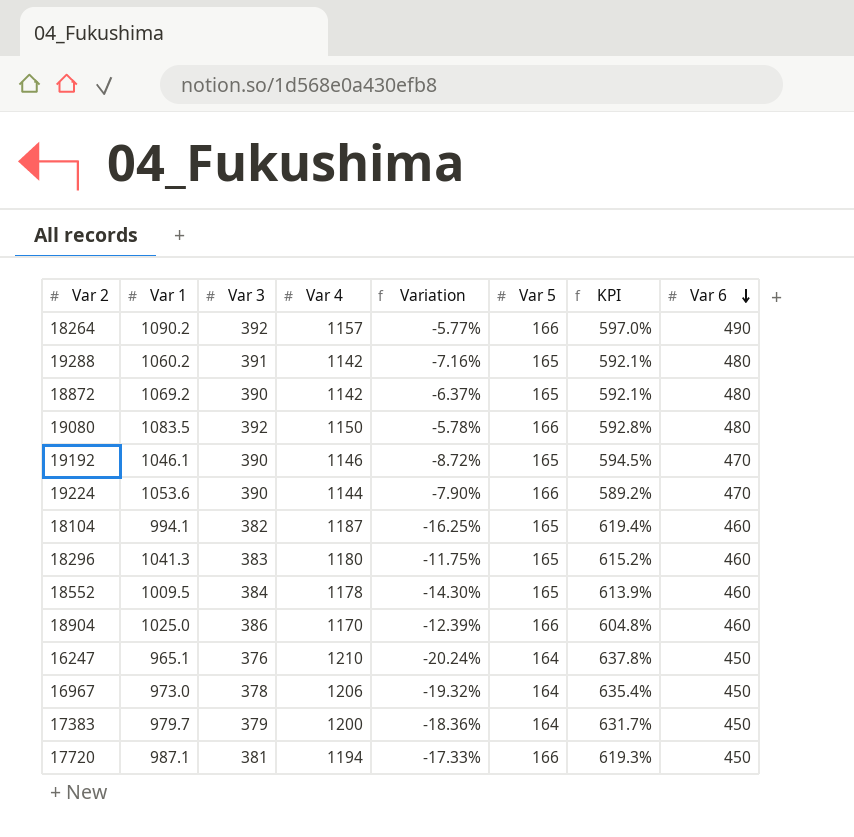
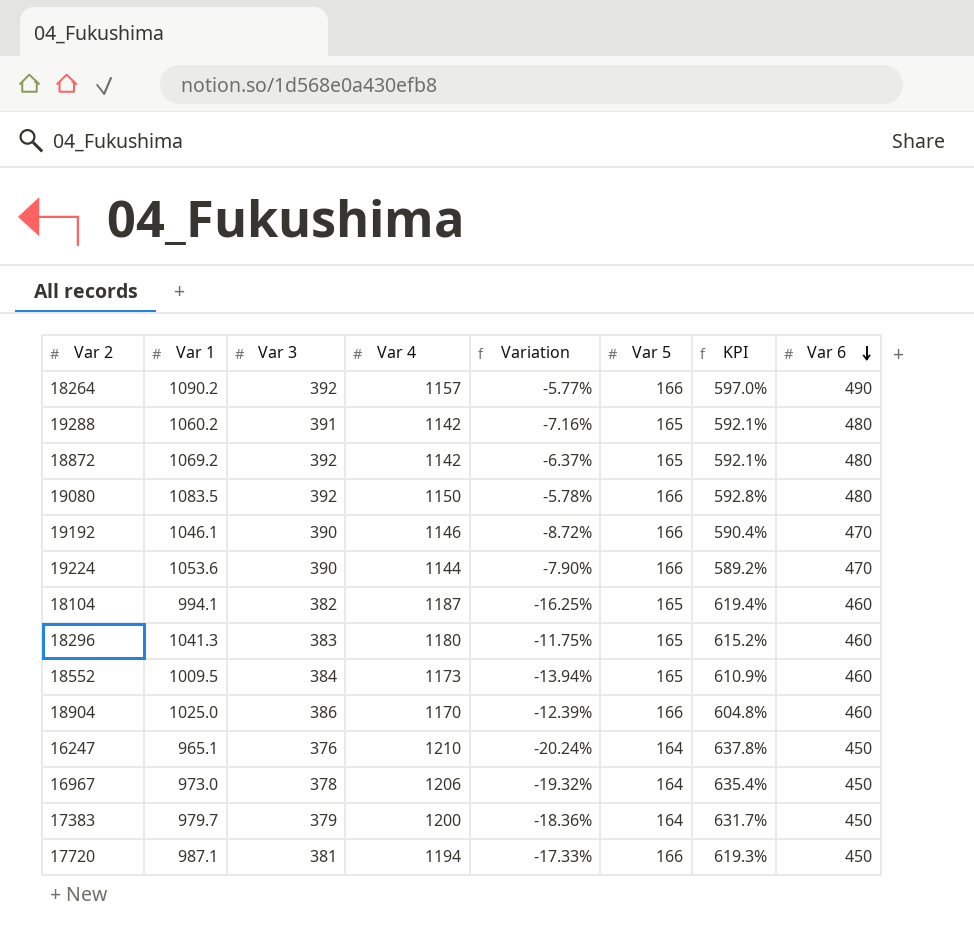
18872 | Var 3: 390 -> 392
19192 | Var 5: 165 -> 166
19192 | KPI: 594.5% -> 590.4%
18552 | Var 4: 1178 -> 1173
18552 | Variation: -14.30% -> -13.94%
18552 | KPI: 613.9% -> 610.9%

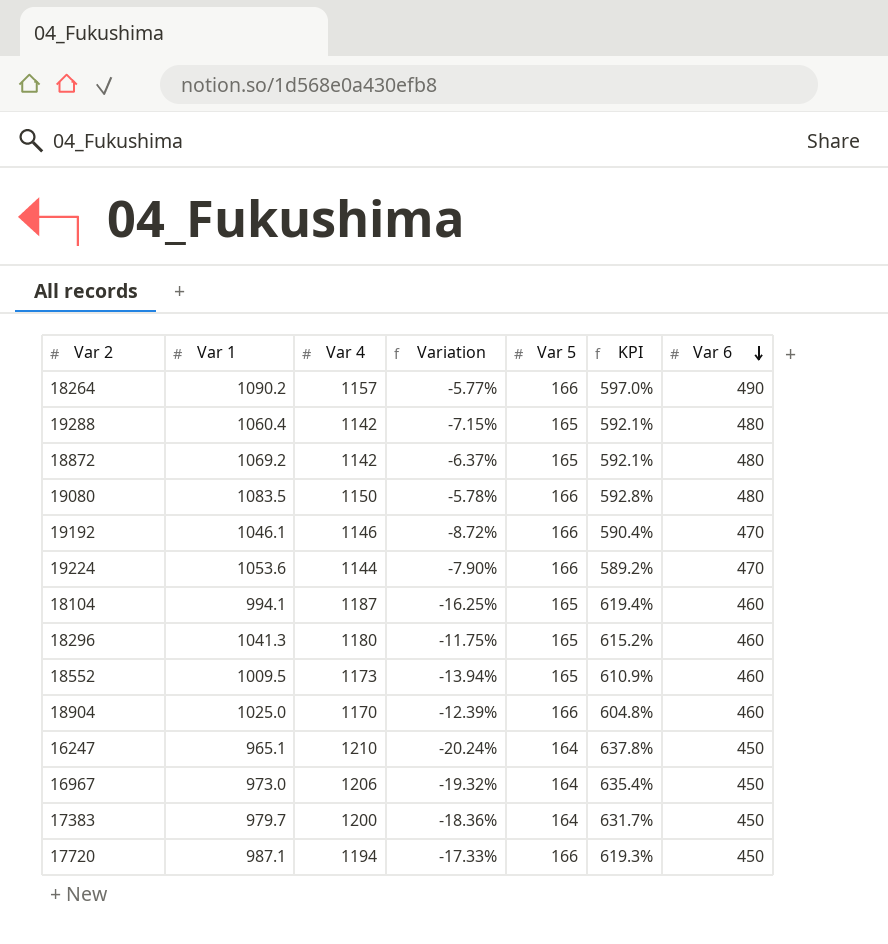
column Var 3 | position: 3 -> none
19288 | Var 1: 1060.2 -> 1060.4
19288 | Variation: -7.16% -> -7.15%

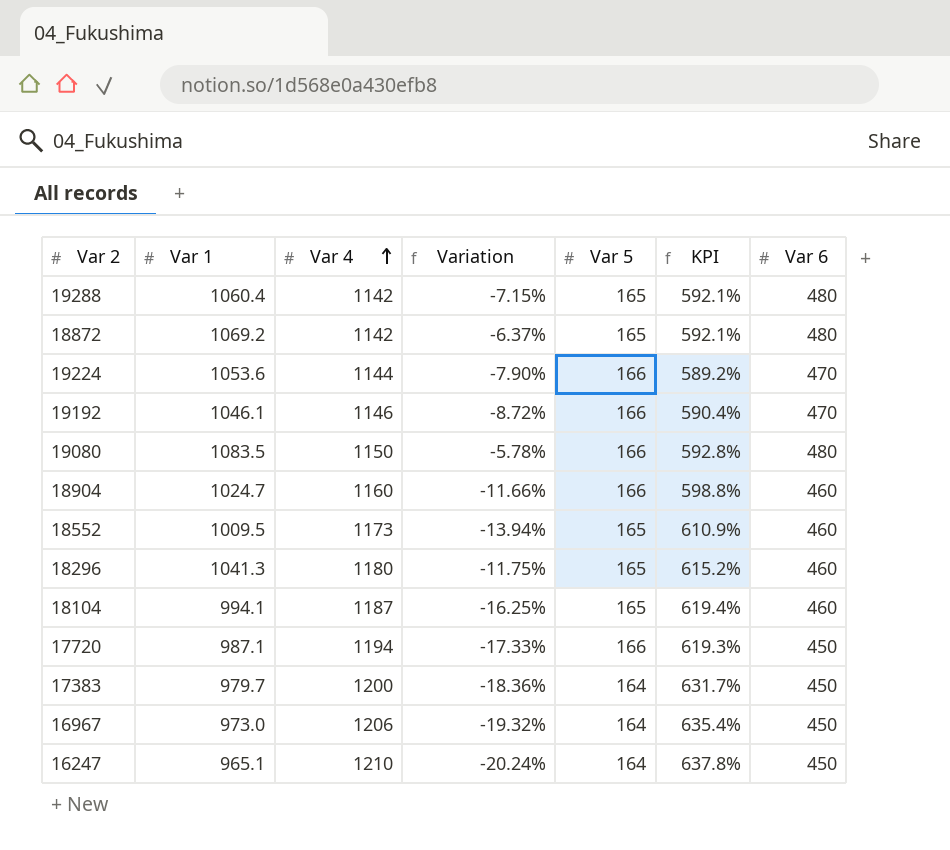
row order: Var 6 descending -> Var 4 ascending
row 18264: 1090.2 | 1157 | -5.77% | 166 | 597.0% | 490 -> none
18904 | Var 1: 1025.0 -> 1024.7
18904 | Var 4: 1170 -> 1160
18904 | Variation: -12.39% -> -11.66%
18904 | KPI: 604.8% -> 598.8%

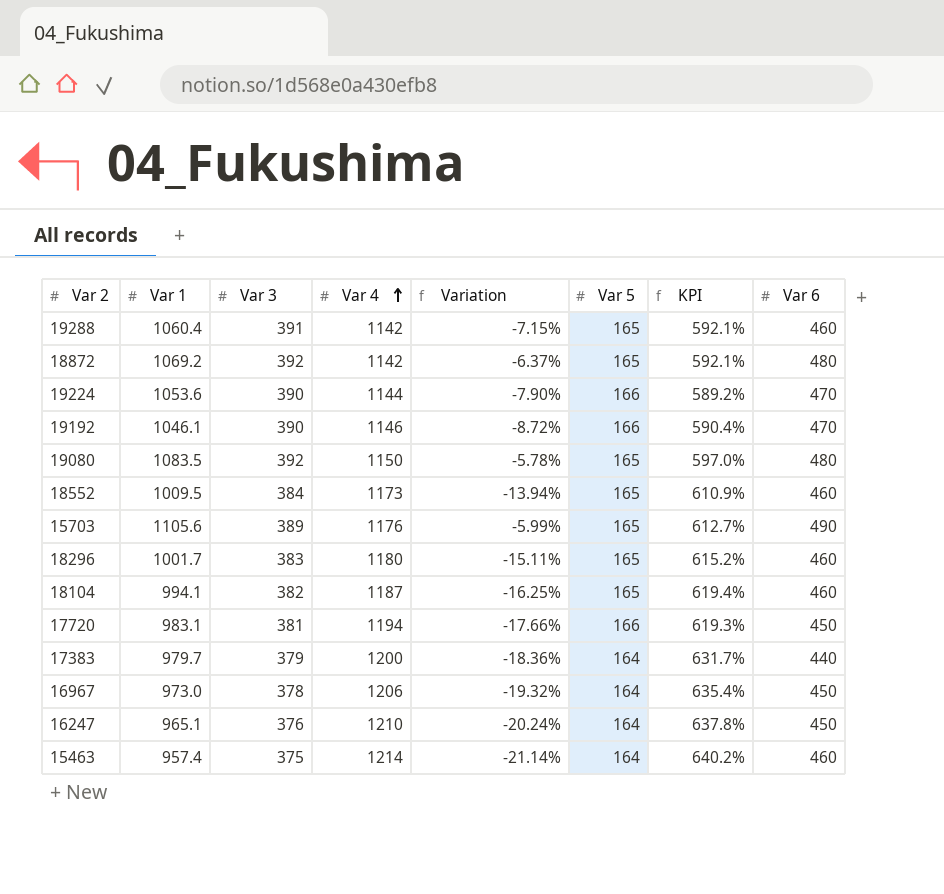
column Var 3 | position: none -> 3
row 18904: 1024.7 | 1160 | -11.66% | 166 | 598.8% | 460 -> none
19288 | Var 6: 480 -> 460
19080 | Var 5: 166 -> 165
19080 | KPI: 592.8% -> 597.0%
row 15703: none -> 1105.6 | 389 | 1176 | -5.99% | 165 | 612.7% | 490
18296 | Var 1: 1041.3 -> 1001.7
18296 | Variation: -11.75% -> -15.11%
17720 | Var 1: 987.1 -> 983.1
17720 | Variation: -17.33% -> -17.66%
17383 | Var 6: 450 -> 440
row 15463: none -> 957.4 | 375 | 1214 | -21.14% | 164 | 640.2% | 460

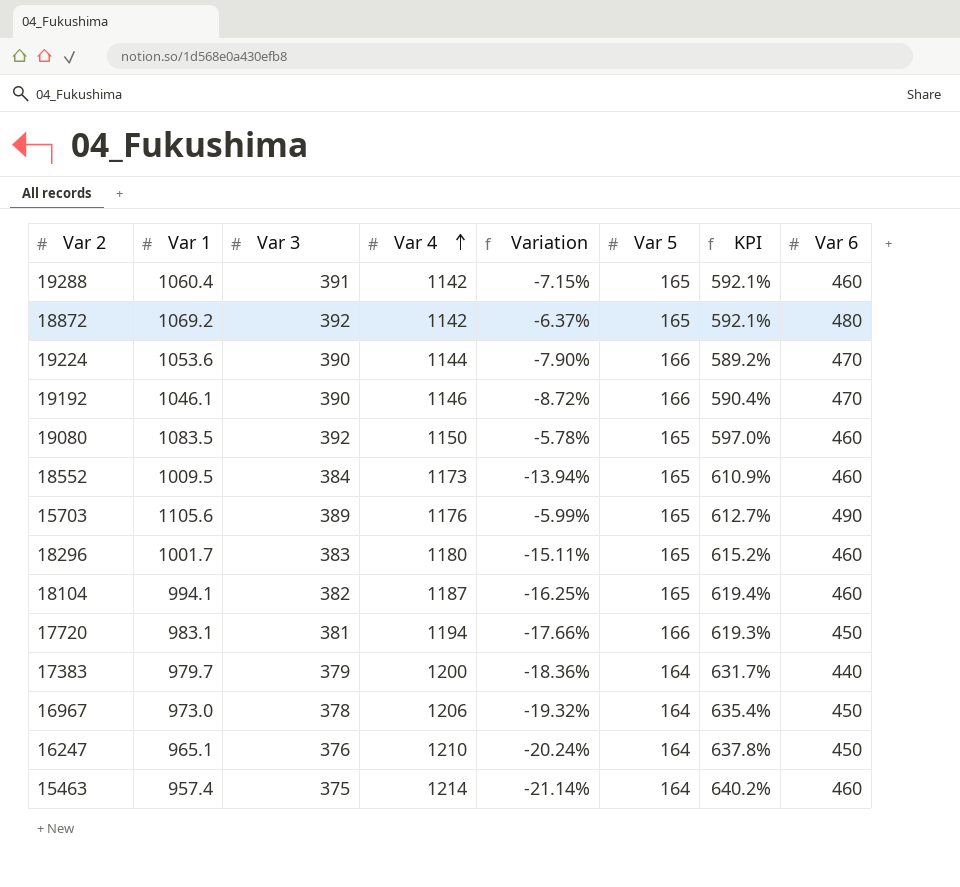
19080 | Var 6: 480 -> 460

